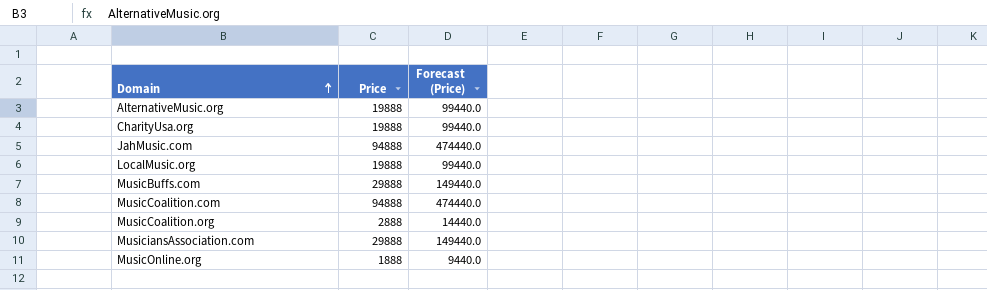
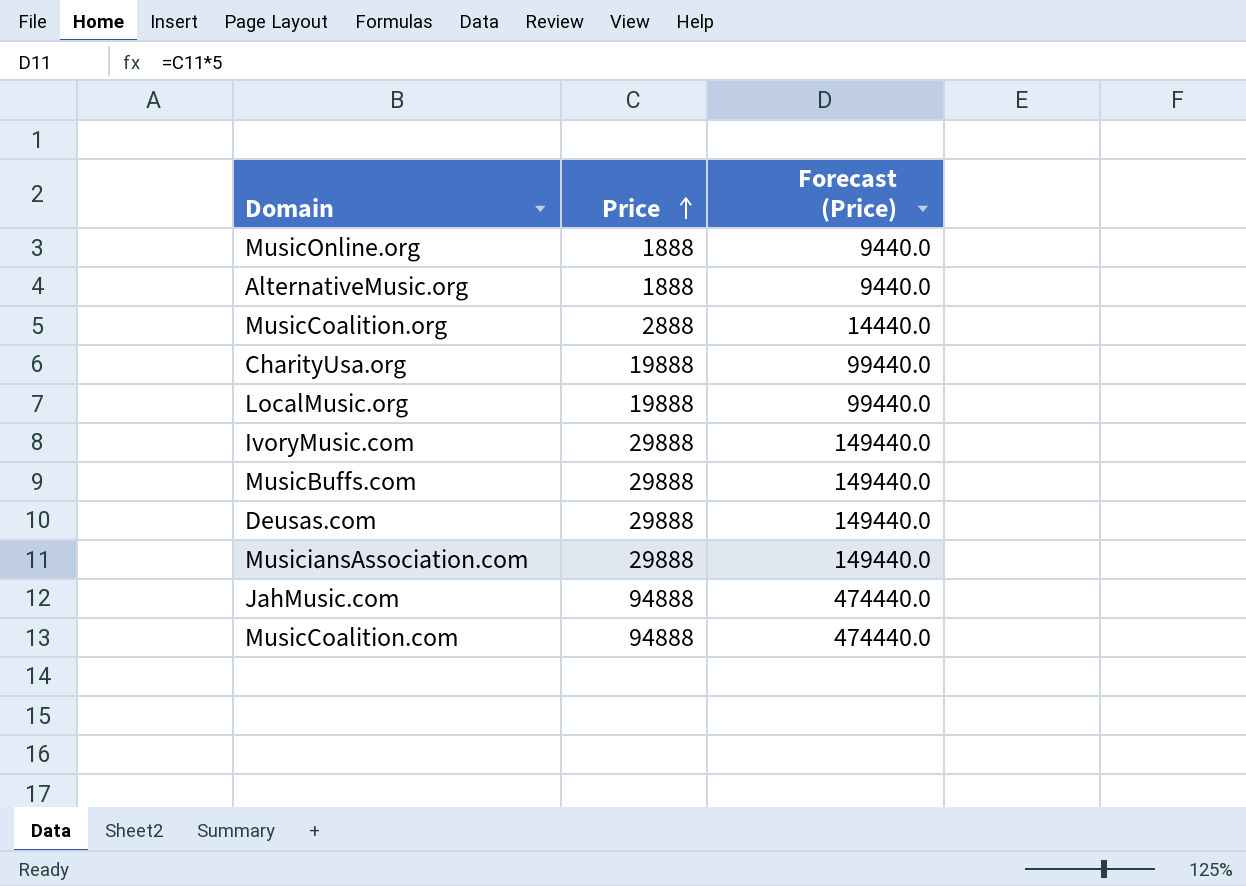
row order: Domain ascending -> Price ascending
AlternativeMusic.org | Price: 19888 -> 1888
AlternativeMusic.org | Forecast (Price): 99440.0 -> 9440.0
row IvoryMusic.com: none -> 29888 | 149440.0
row Deusas.com: none -> 29888 | 149440.0

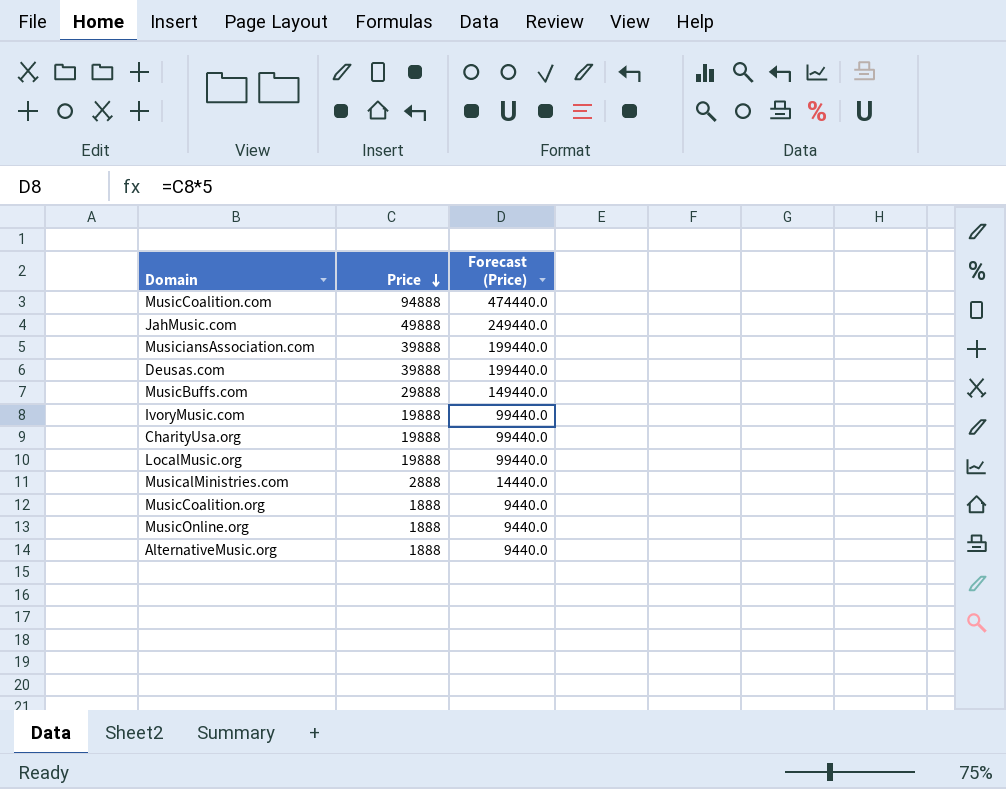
row order: Price ascending -> Price descending
JahMusic.com | Price: 94888 -> 49888
JahMusic.com | Forecast (Price): 474440.0 -> 249440.0
MusiciansAssociation.com | Price: 29888 -> 39888
MusiciansAssociation.com | Forecast (Price): 149440.0 -> 199440.0
Deusas.com | Price: 29888 -> 39888
Deusas.com | Forecast (Price): 149440.0 -> 199440.0
IvoryMusic.com | Price: 29888 -> 19888
IvoryMusic.com | Forecast (Price): 149440.0 -> 99440.0
row MusicalMinistries.com: none -> 2888 | 14440.0
MusicCoalition.org | Price: 2888 -> 1888
MusicCoalition.org | Forecast (Price): 14440.0 -> 9440.0

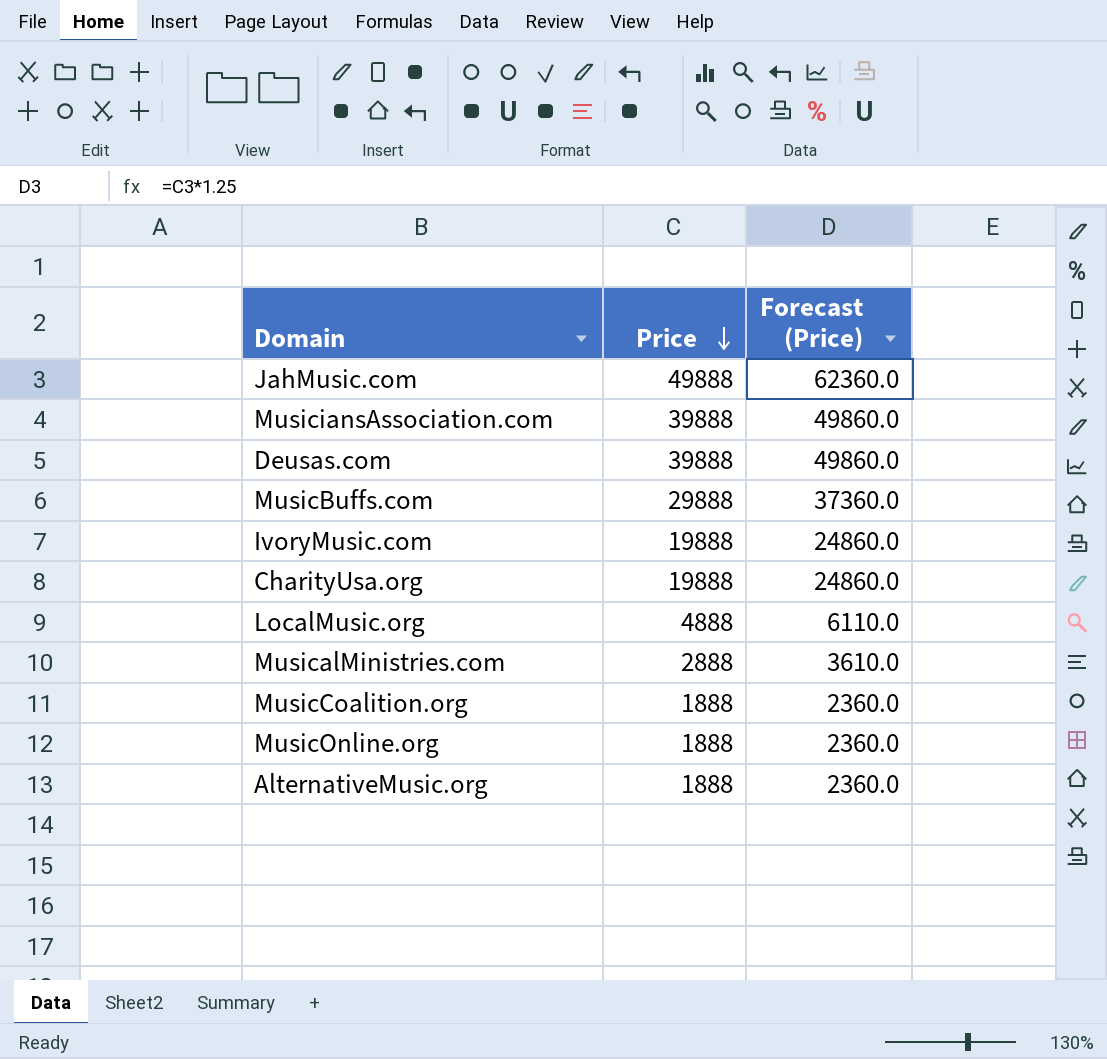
column Forecast (Price) | formula: [Price] * 5 -> [Price] * 1.25
row MusicCoalition.com: 94888 | 474440.0 -> none
LocalMusic.org | Price: 19888 -> 4888

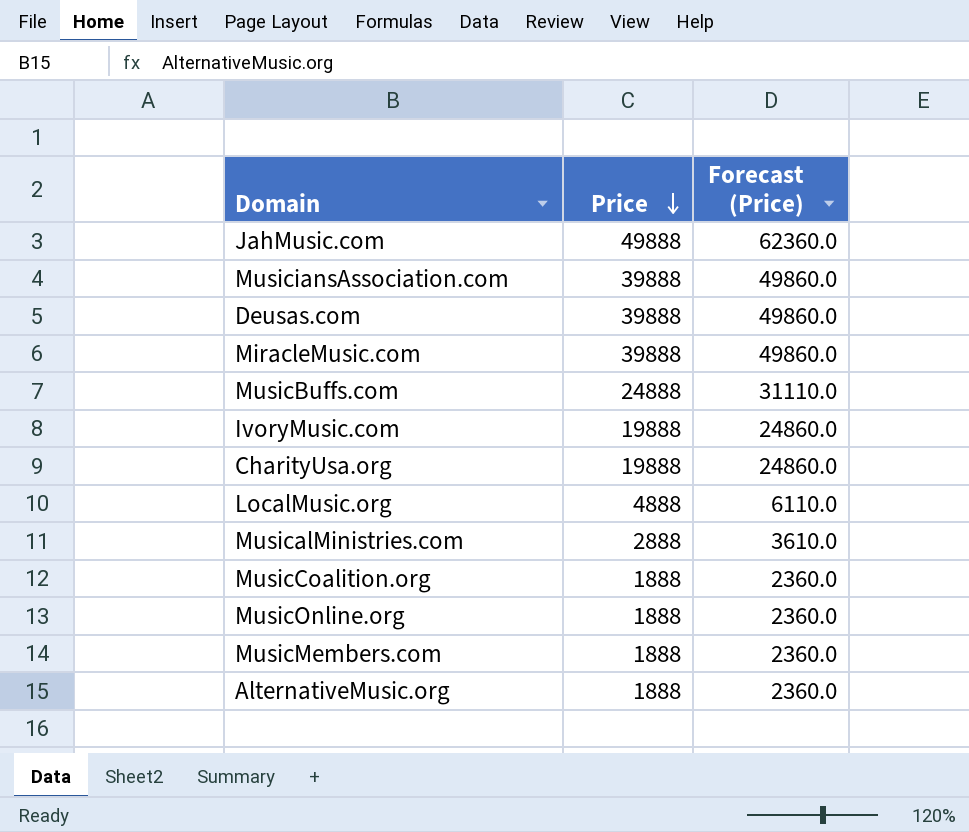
row MiracleMusic.com: none -> 39888 | 49860.0
MusicBuffs.com | Price: 29888 -> 24888
MusicBuffs.com | Forecast (Price): 37360.0 -> 31110.0
row MusicMembers.com: none -> 1888 | 2360.0

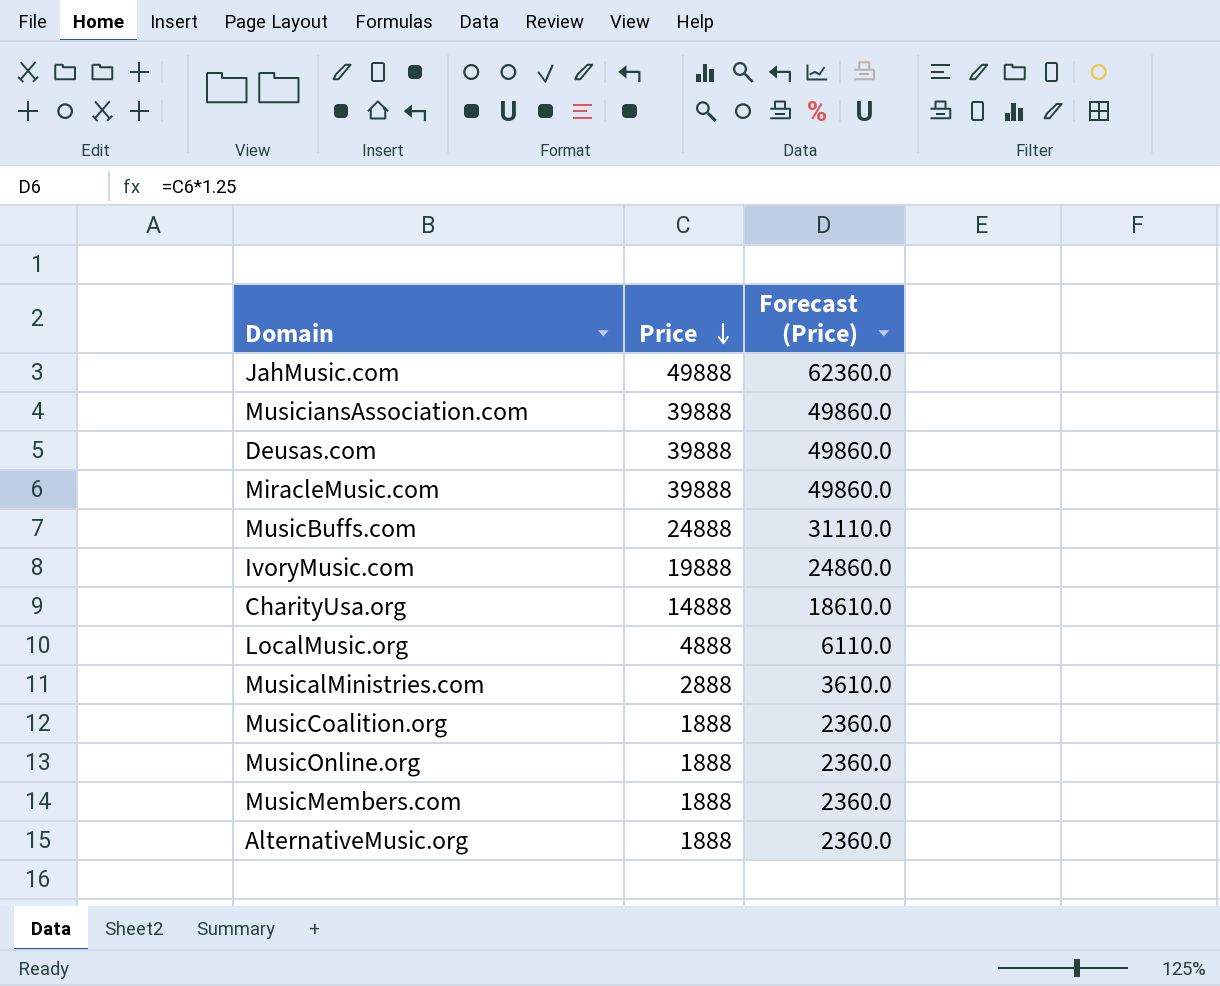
CharityUsa.org | Price: 19888 -> 14888
CharityUsa.org | Forecast (Price): 24860.0 -> 18610.0

